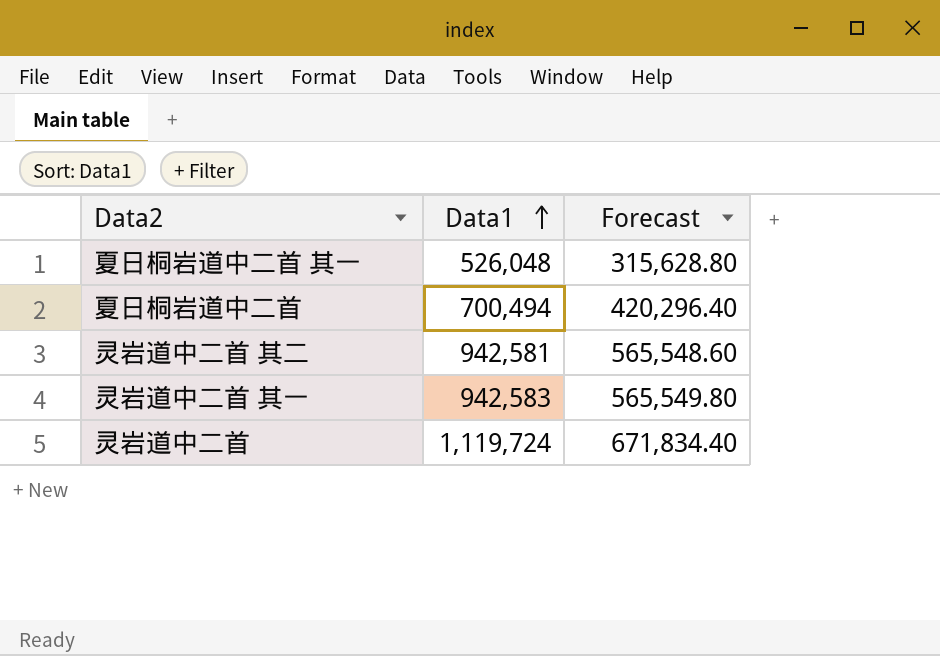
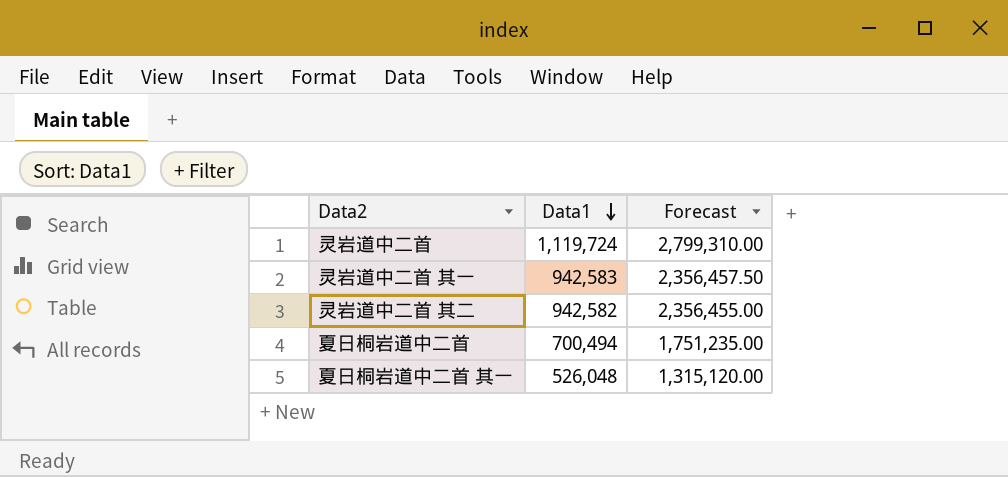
row order: Data1 ascending -> Data1 descending
column Forecast | formula: [Data1] * 0.6 -> [Data1] * 2.5
灵岩道中二首 其二 | Data1: 942,581 -> 942,582

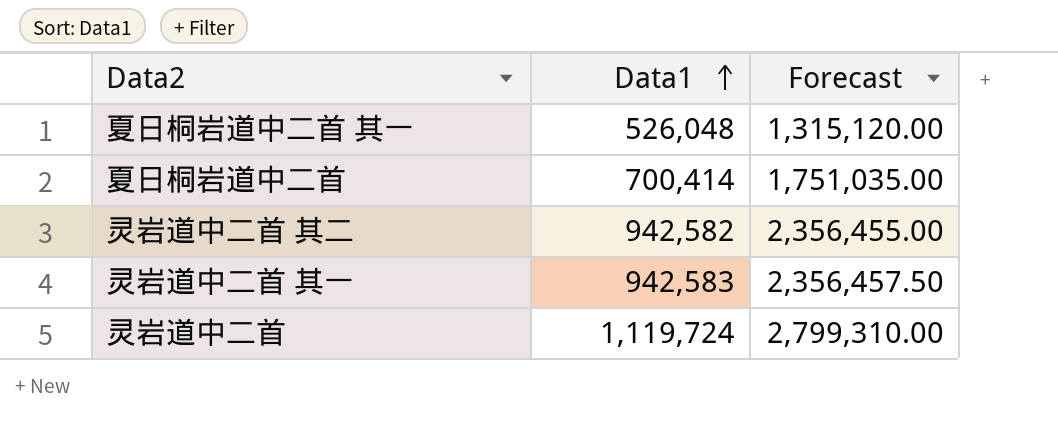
row order: Data1 descending -> Data1 ascending
夏日桐岩道中二首 | Data1: 700,494 -> 700,414
夏日桐岩道中二首 | Forecast: 1,751,235.00 -> 1,751,035.00

